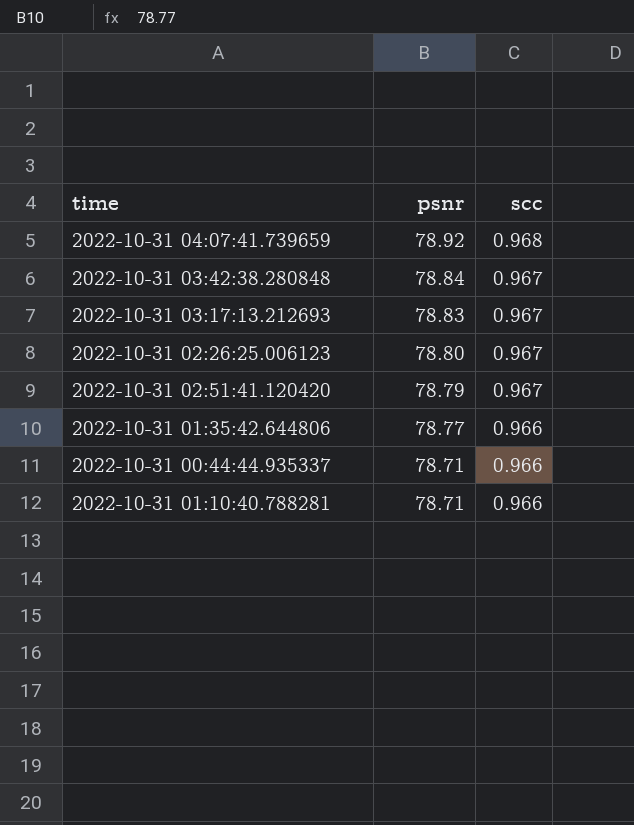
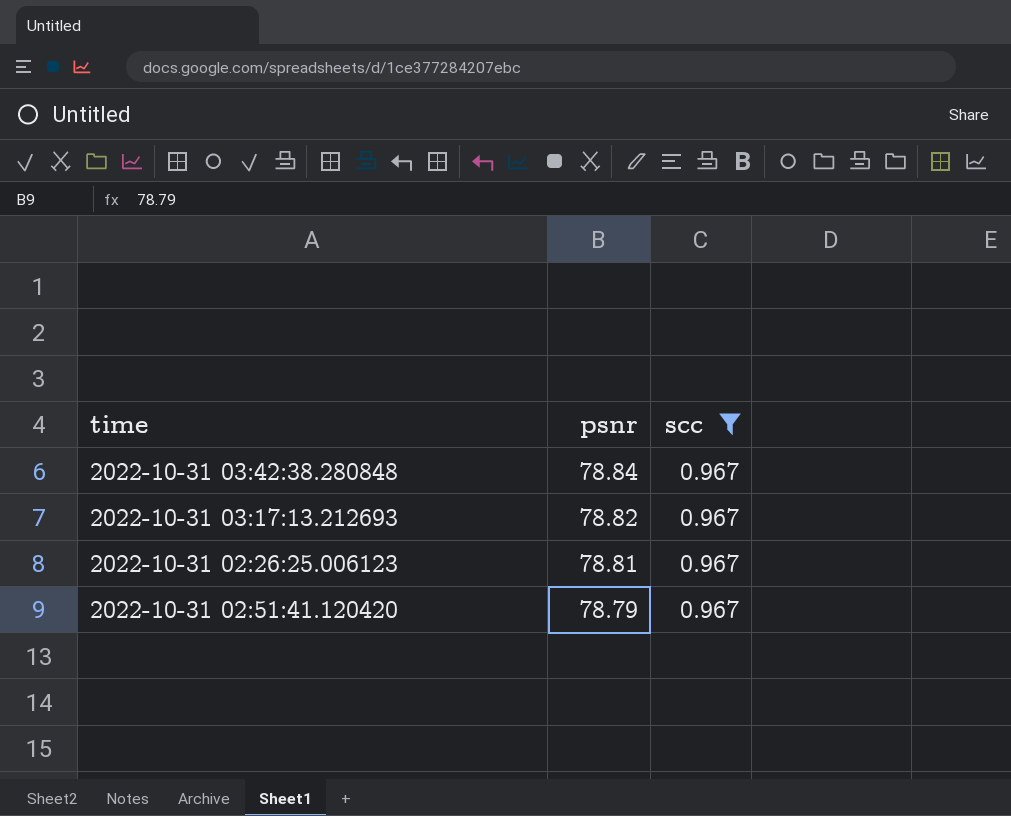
filter: none -> scc = 0.967
2022-10-31 03:17:13.212693 | psnr: 78.83 -> 78.82
2022-10-31 02:26:25.006123 | psnr: 78.80 -> 78.81

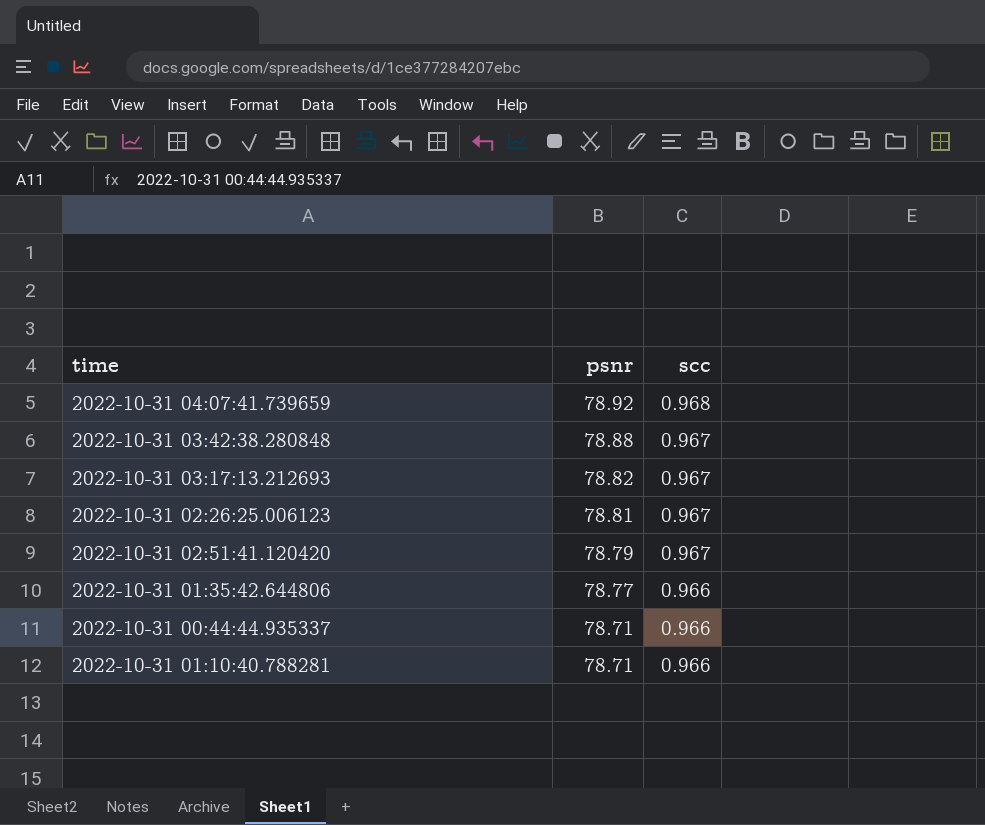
filter: scc = 0.967 -> none
2022-10-31 03:42:38.280848 | psnr: 78.84 -> 78.88

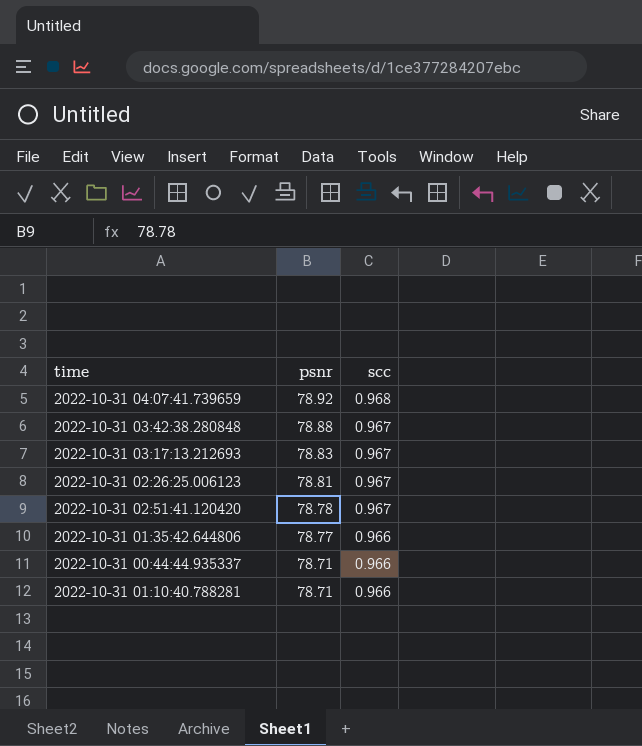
2022-10-31 03:17:13.212693 | psnr: 78.82 -> 78.83
2022-10-31 02:51:41.120420 | psnr: 78.79 -> 78.78

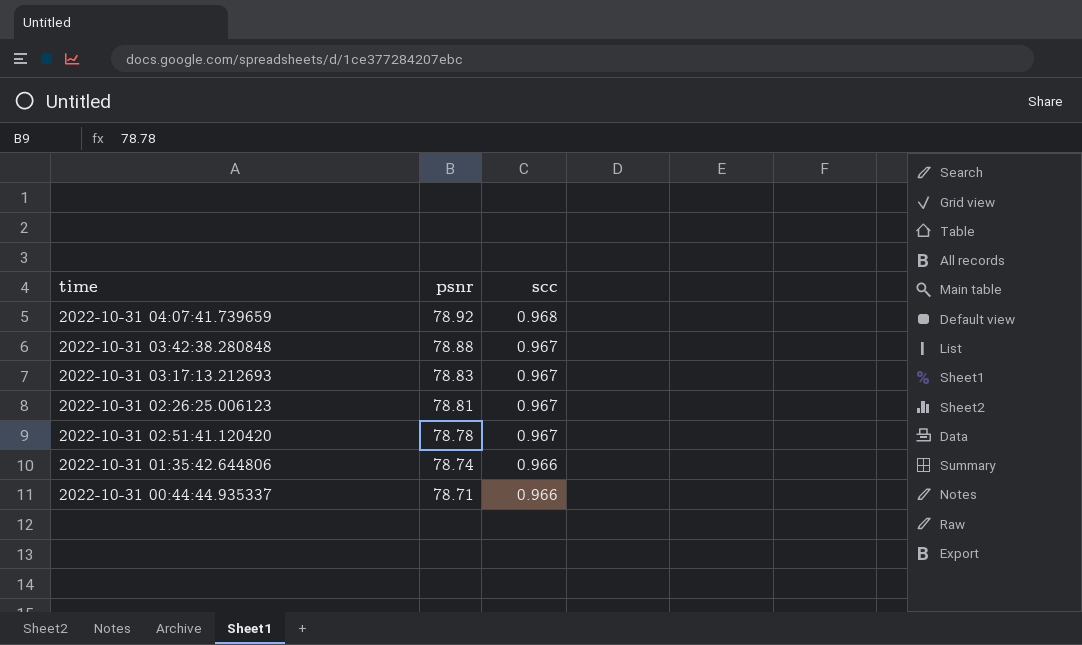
row 2022-10-31 01:10:40.788281: 78.71 | 0.966 -> none
2022-10-31 01:35:42.644806 | psnr: 78.77 -> 78.74

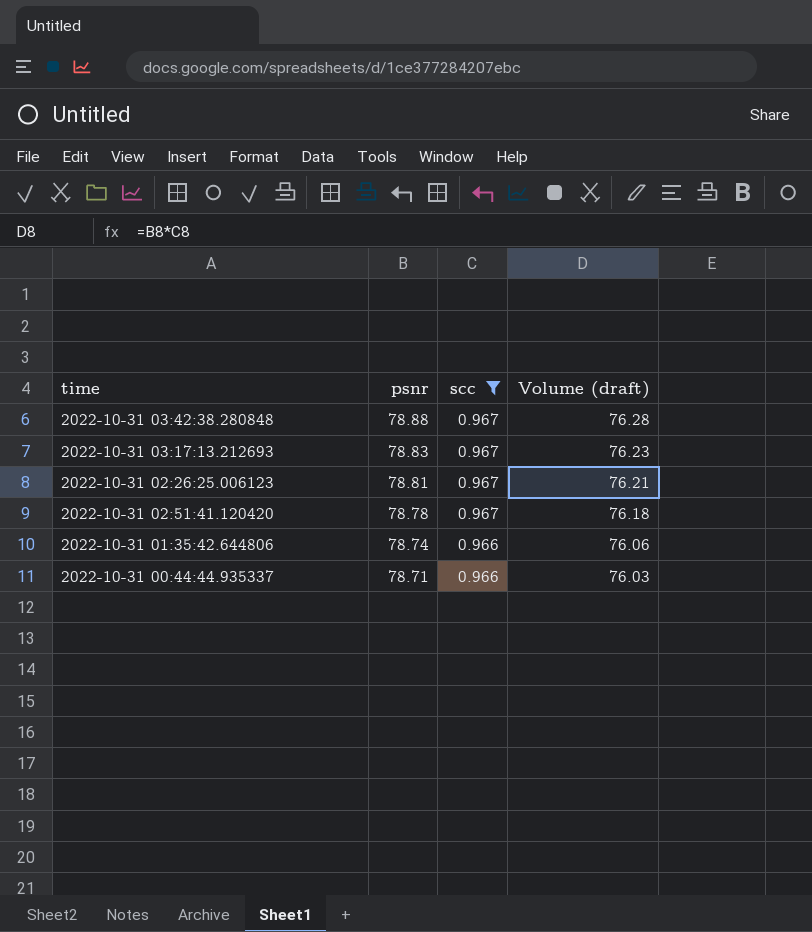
filter: none -> scc != 0.968
column Volume (draft) | formula: none -> [psnr] * [scc]

